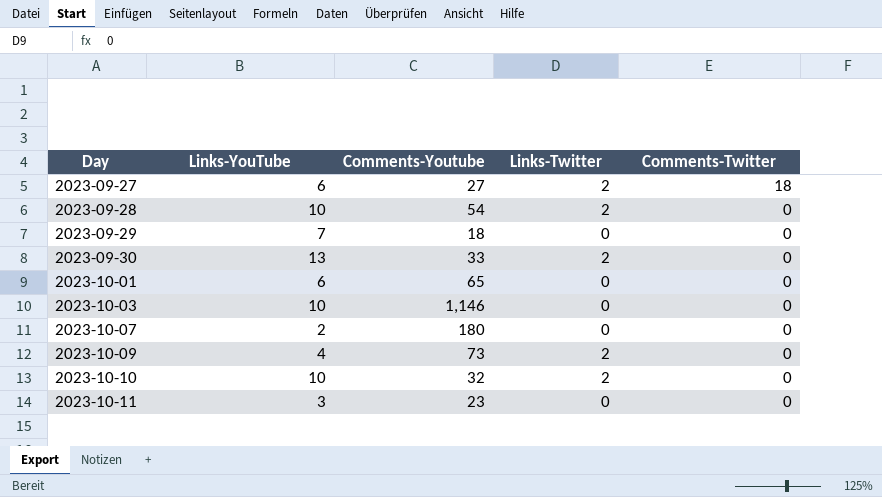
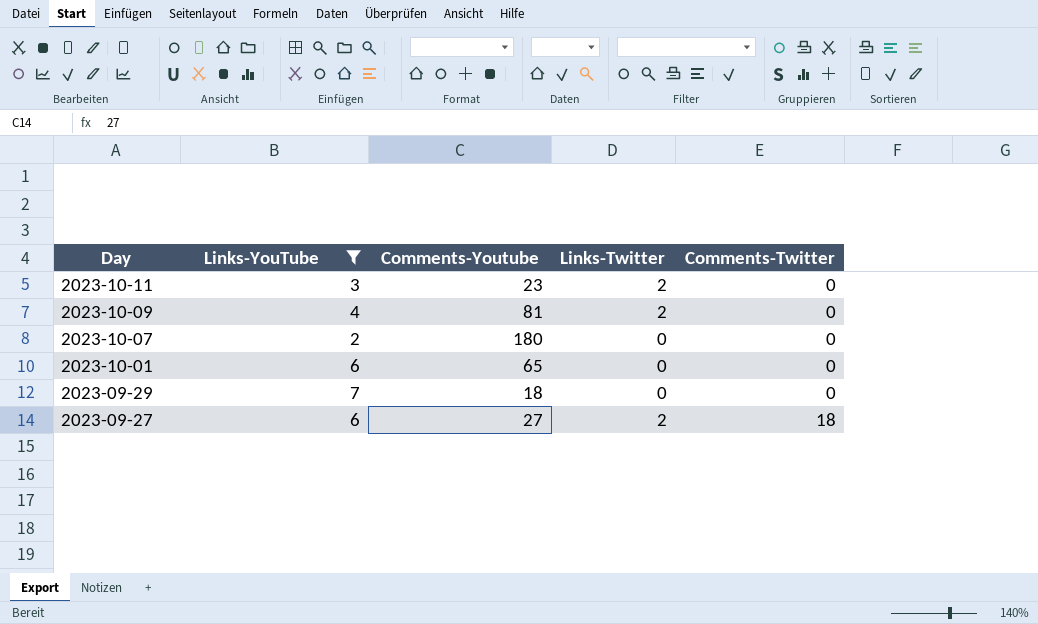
filter: none -> Links-YouTube <= 7
row order: Day ascending -> Day descending
2023-10-11 | Links-Twitter: 0 -> 2
2023-10-09 | Comments-Youtube: 73 -> 81

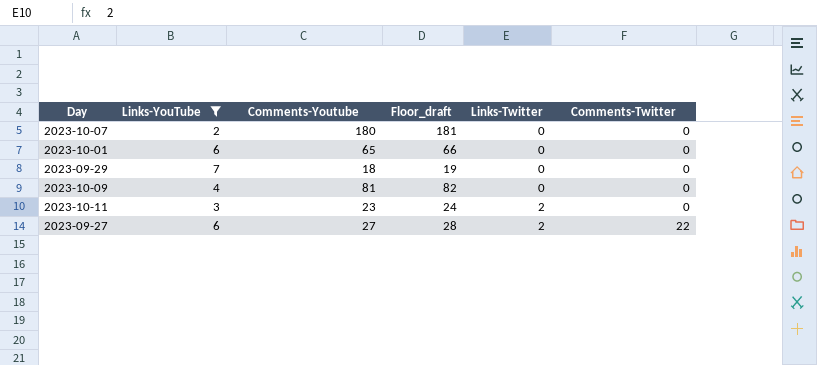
row order: Day descending -> Links-Twitter ascending
column Floor_draft | formula: none -> [Comments-Youtube] + 1
2023-10-09 | Links-Twitter: 2 -> 0
2023-09-27 | Comments-Twitter: 18 -> 22

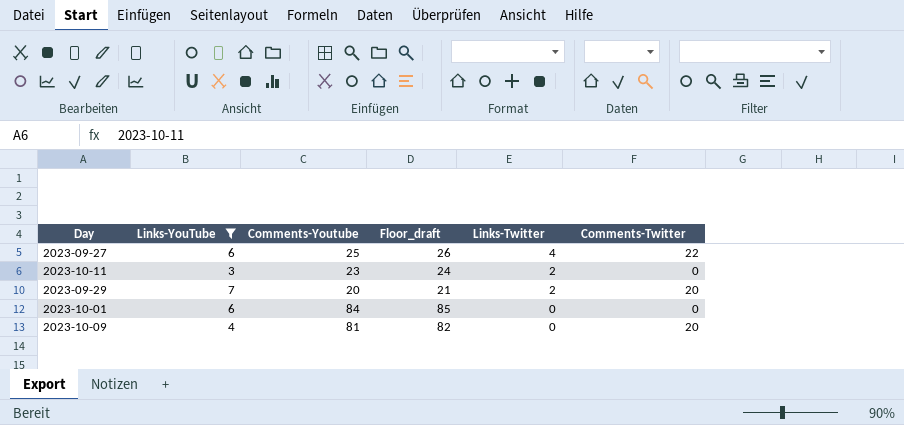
row order: Links-Twitter ascending -> Links-Twitter descending
row 2023-10-07: 2 | 180 | 181 | 0 | 0 -> none
2023-09-27 | Comments-Youtube: 27 -> 25
2023-09-27 | Floor_draft: 28 -> 26
2023-09-27 | Links-Twitter: 2 -> 4
2023-09-29 | Comments-Youtube: 18 -> 20
2023-09-29 | Floor_draft: 19 -> 21
2023-09-29 | Links-Twitter: 0 -> 2
2023-09-29 | Comments-Twitter: 0 -> 20
2023-10-01 | Comments-Youtube: 65 -> 84
2023-10-01 | Floor_draft: 66 -> 85
2023-10-09 | Comments-Twitter: 0 -> 20

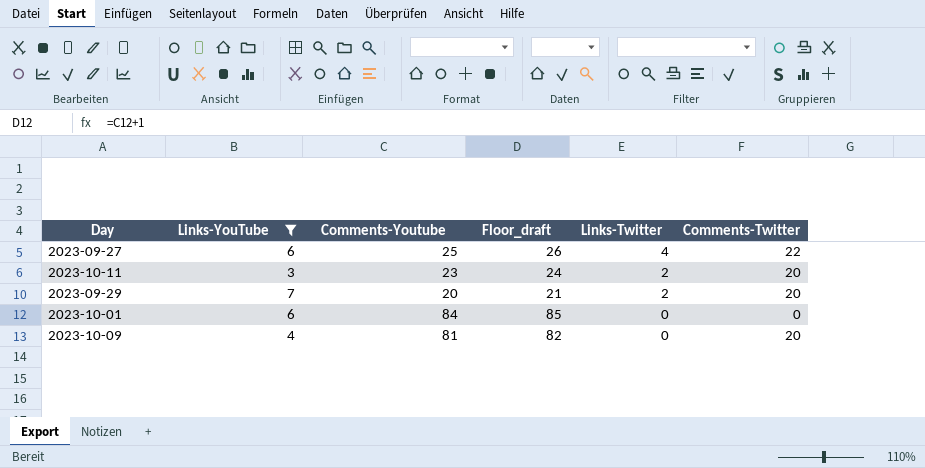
2023-10-11 | Comments-Twitter: 0 -> 20

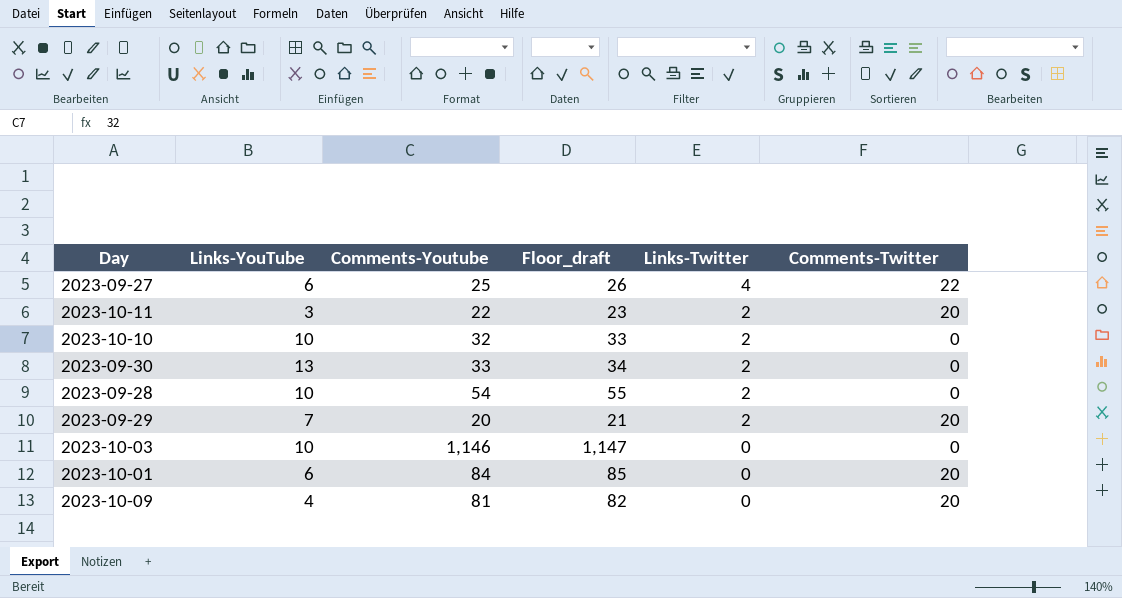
filter: Links-YouTube <= 7 -> none
2023-10-11 | Comments-Youtube: 23 -> 22
2023-10-11 | Floor_draft: 24 -> 23
2023-10-01 | Comments-Twitter: 0 -> 20

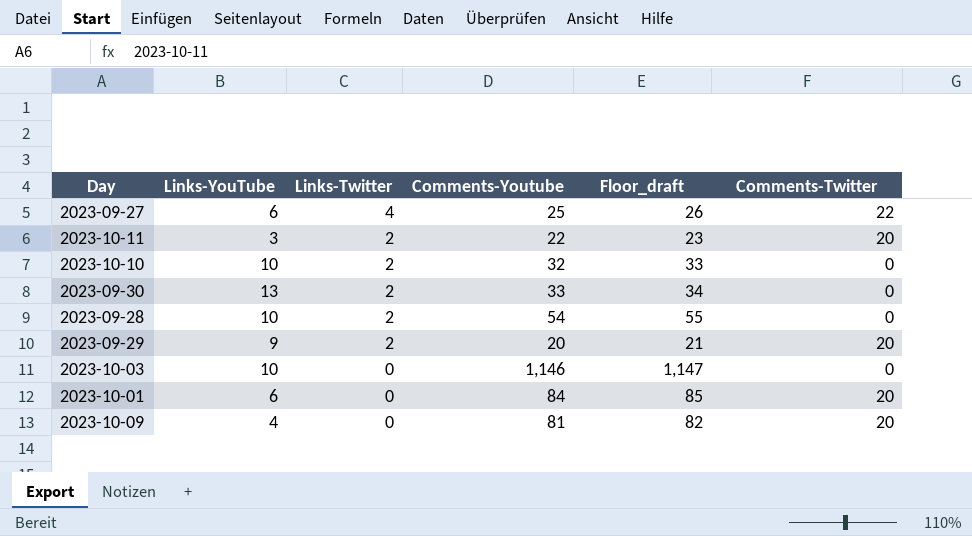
column Links-Twitter | position: 5 -> 3
2023-09-29 | Links-YouTube: 7 -> 9

